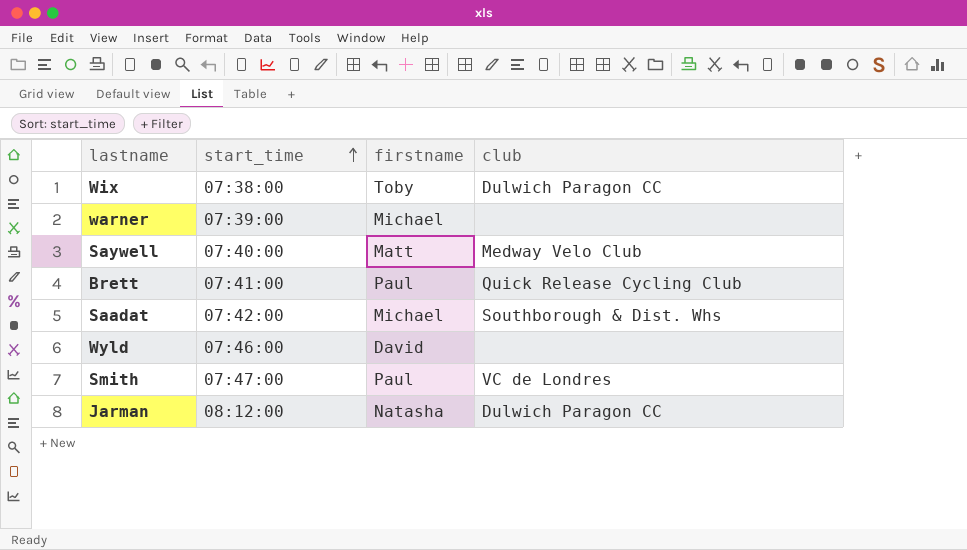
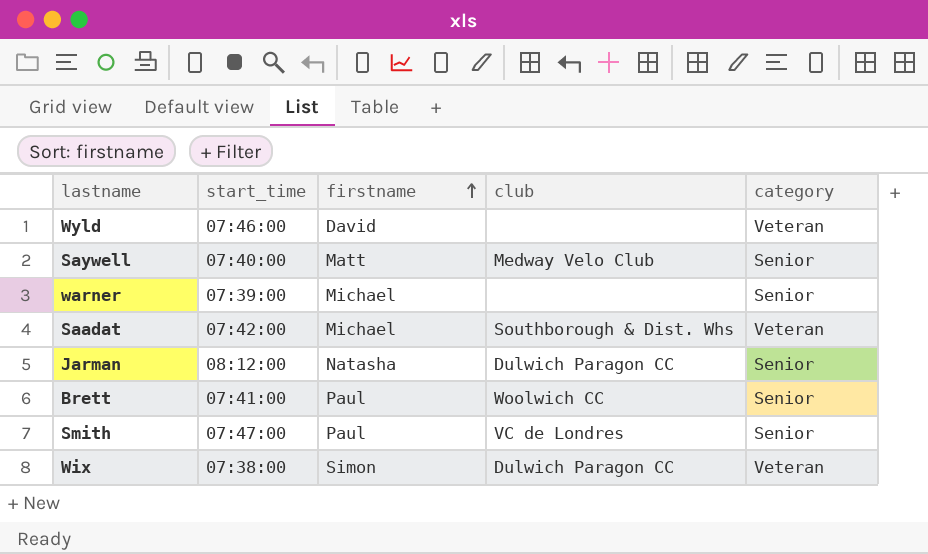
row order: start_time ascending -> firstname ascending
column category | position: none -> 5
Brett | club: Quick Release Cycling Club -> Woolwich CC
Wix | firstname: Toby -> Simon

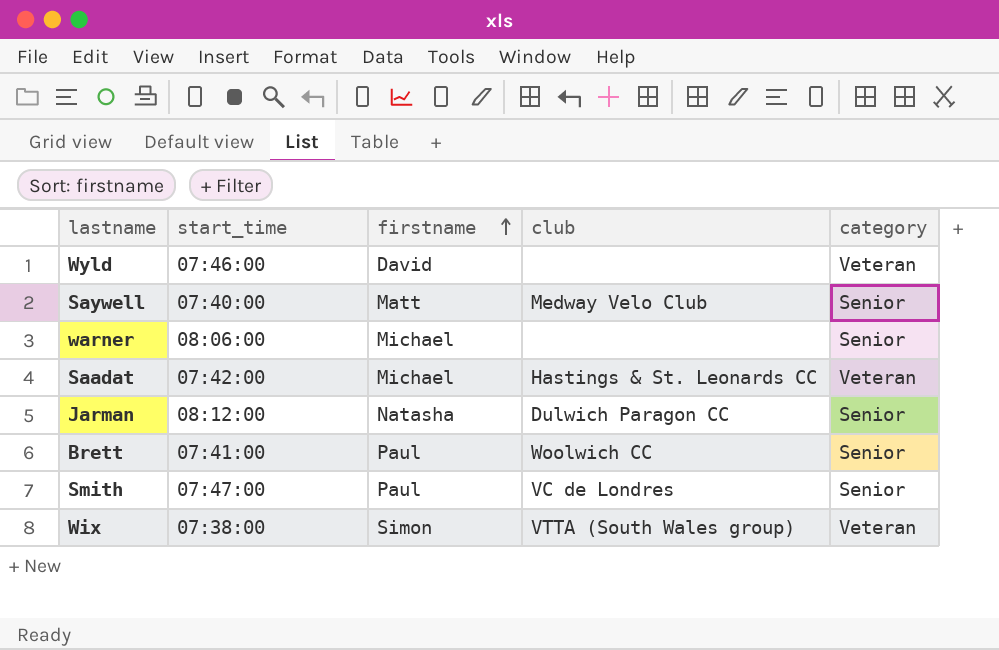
warner | start_time: 07:39:00 -> 08:06:00
Saadat | club: Southborough & Dist. Whs -> Hastings & St. Leonards CC
Wix | club: Dulwich Paragon CC -> VTTA (South Wales group)

